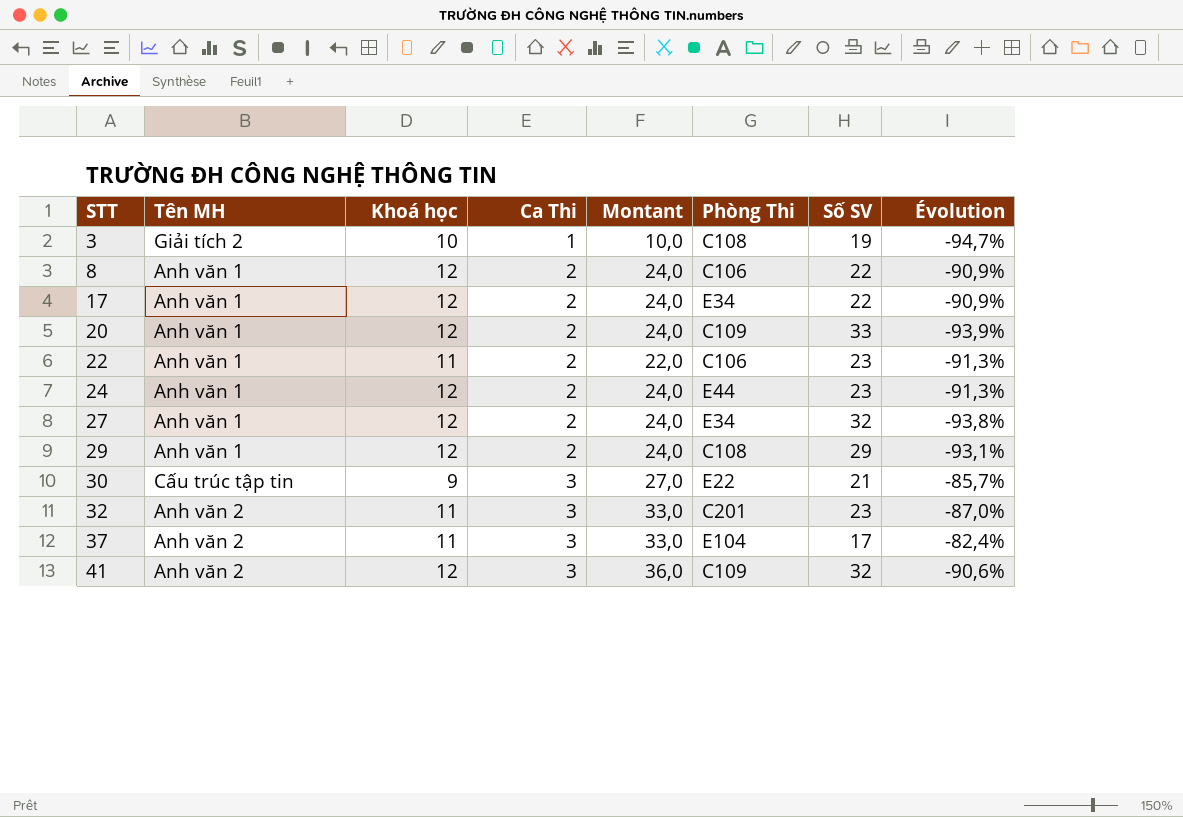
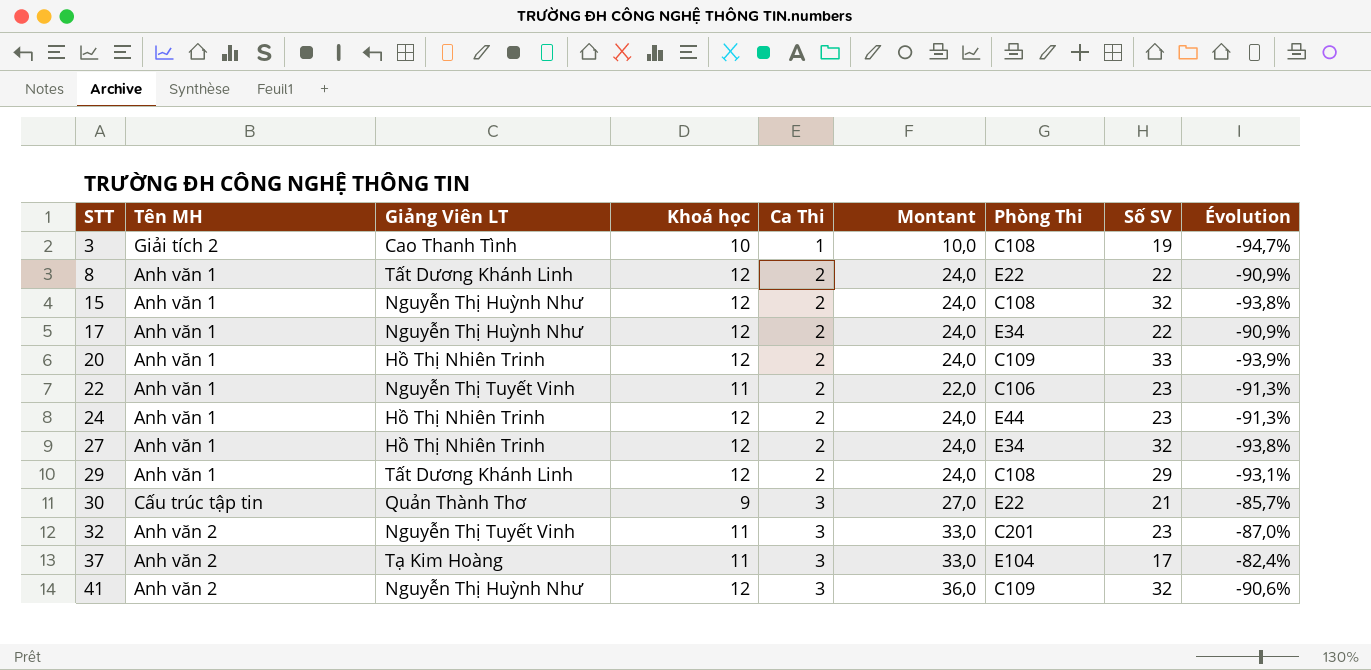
column Giảng Viên LT | position: none -> 3
8 | Phòng Thi: C106 -> E22
row 15: none -> Anh văn 1 | Nguyễn Thị Huỳnh Như | 12 | 2 | 24,0 | C108 | 32 | -93,8%

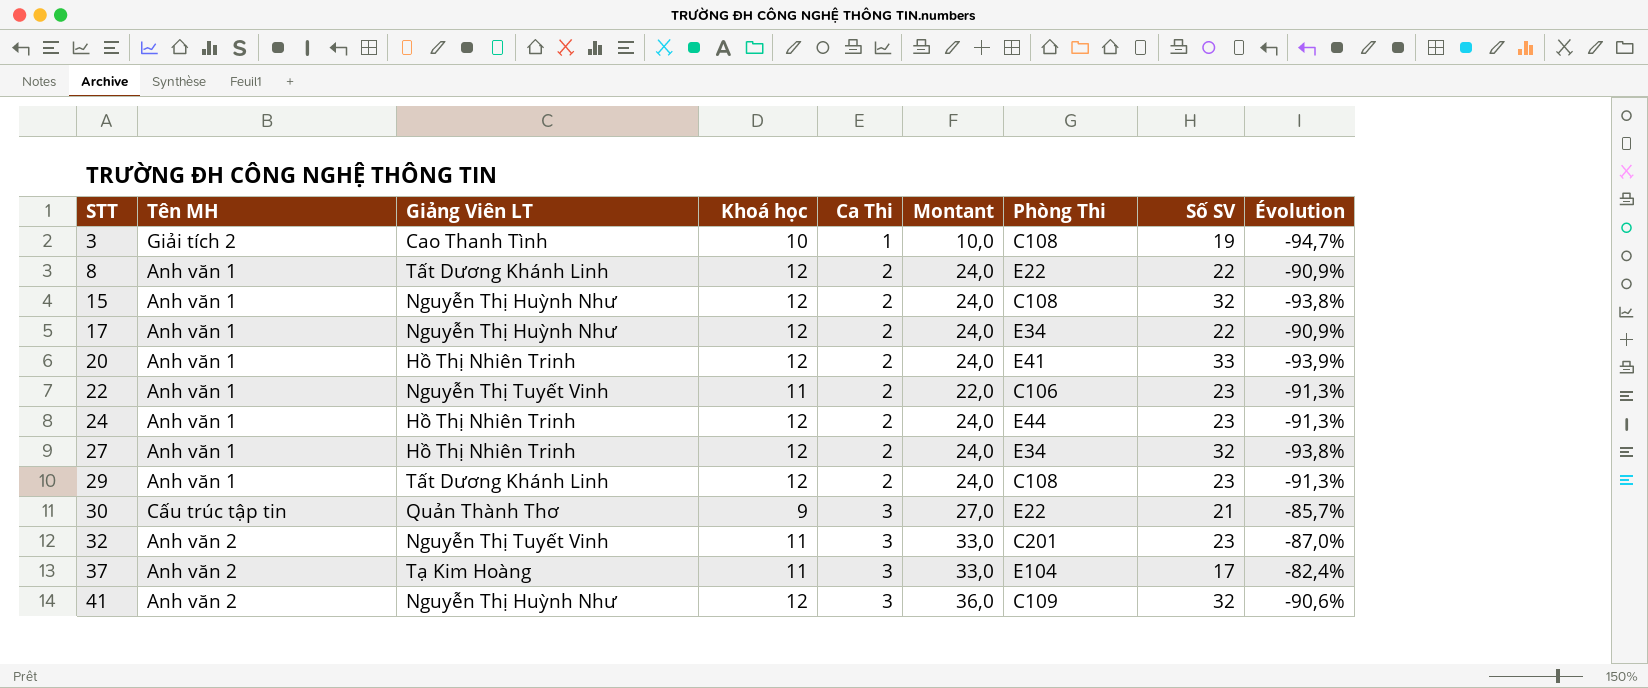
20 | Phòng Thi: C109 -> E41
29 | Số SV: 29 -> 23
29 | Évolution: -93,1% -> -91,3%

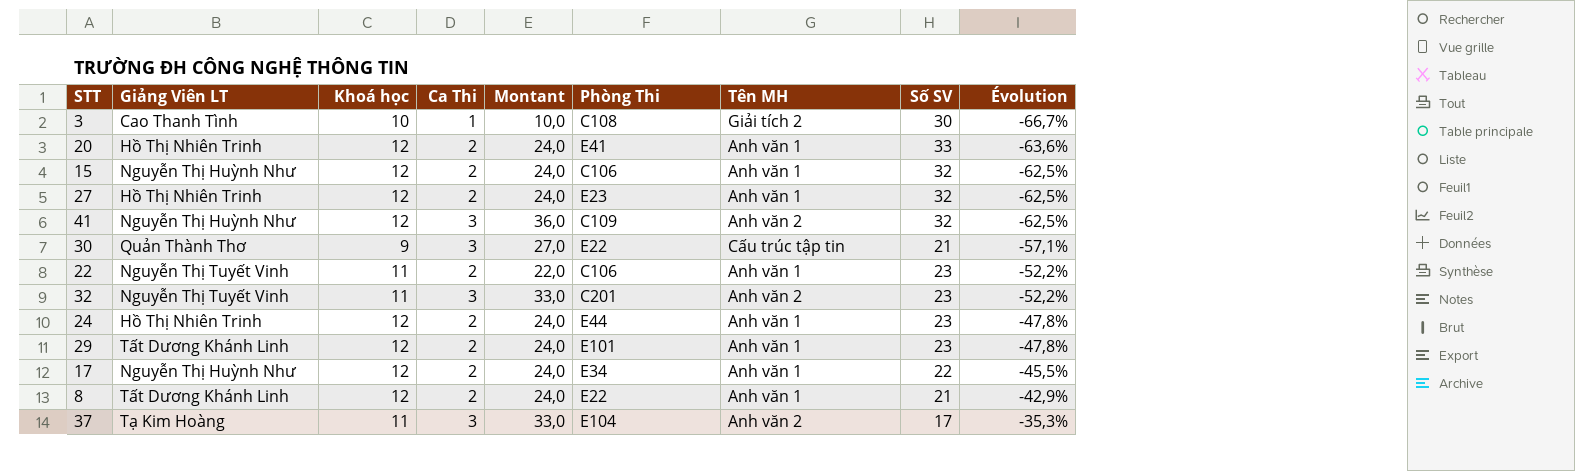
row order: STT ascending -> Évolution ascending
column Tên MH | position: 2 -> 7
column Évolution | formula: ([Ca Thi] - [Số SV]) / [Số SV] -> ([Khoá học] - [Số SV]) / [Số SV]
3 | Số SV: 19 -> 30
15 | Phòng Thi: C108 -> C106
27 | Phòng Thi: E34 -> E23
29 | Phòng Thi: C108 -> E101
8 | Số SV: 22 -> 21

